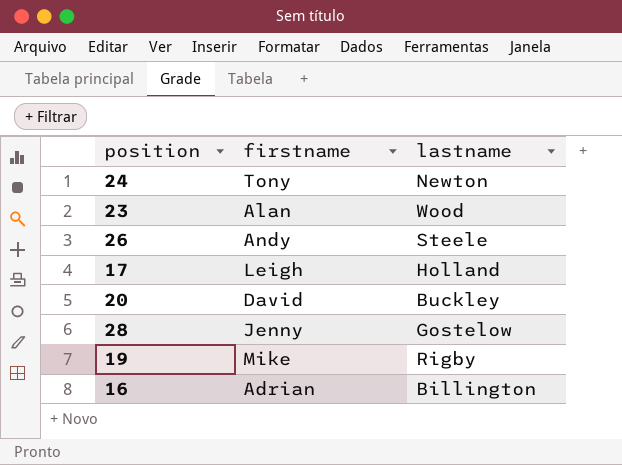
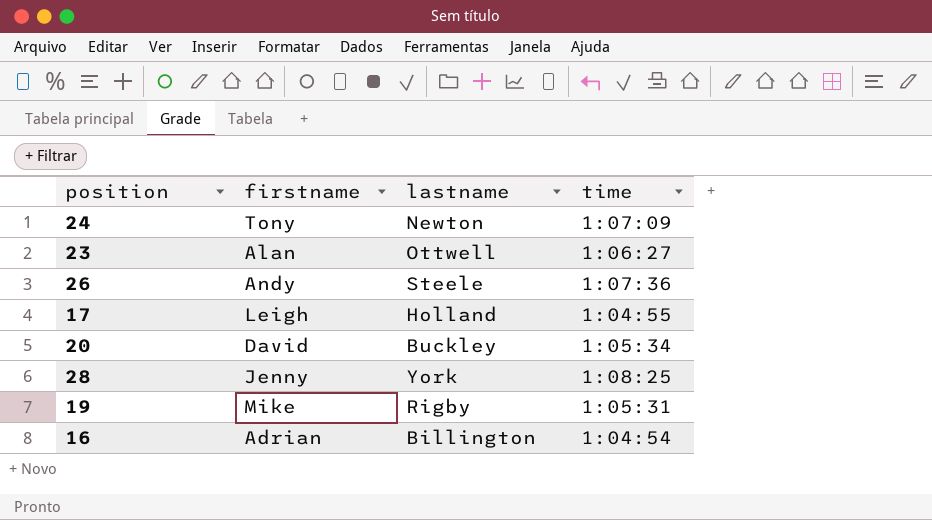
column time | position: none -> 4
23 | lastname: Wood -> Ottwell
28 | lastname: Gostelow -> York

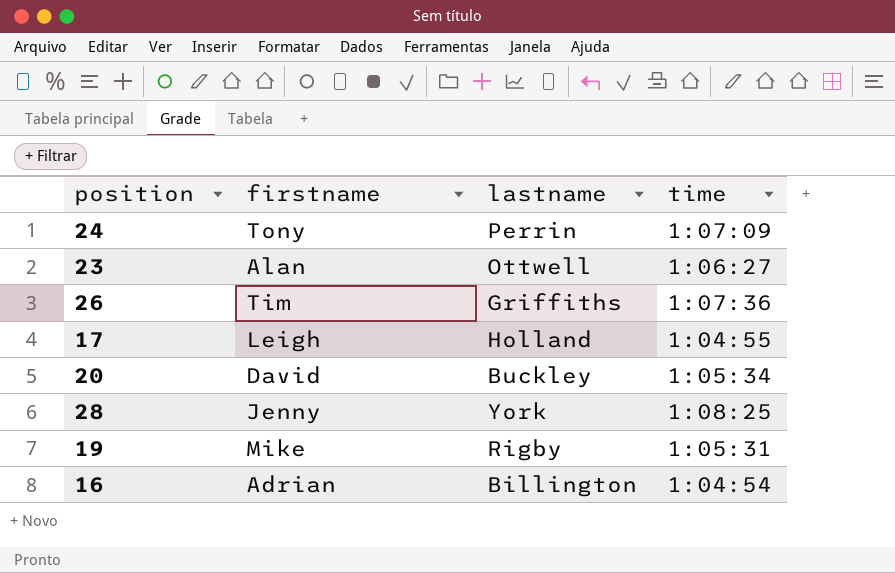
24 | lastname: Newton -> Perrin
26 | firstname: Andy -> Tim
26 | lastname: Steele -> Griffiths

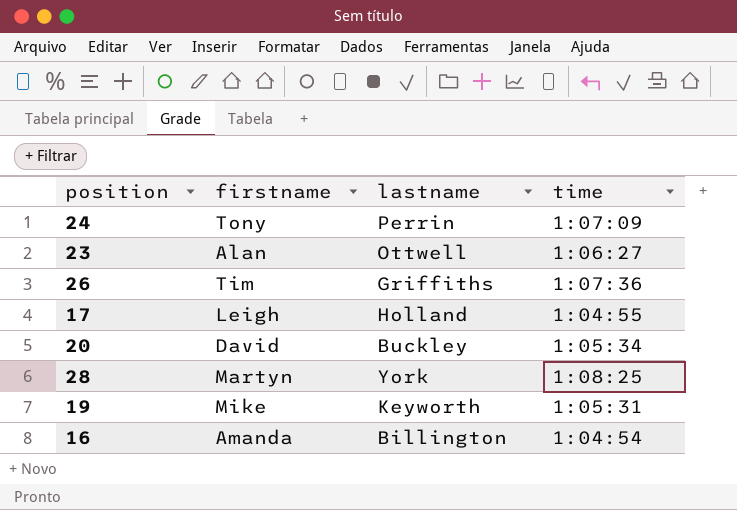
28 | firstname: Jenny -> Martyn
19 | lastname: Rigby -> Keyworth
16 | firstname: Adrian -> Amanda

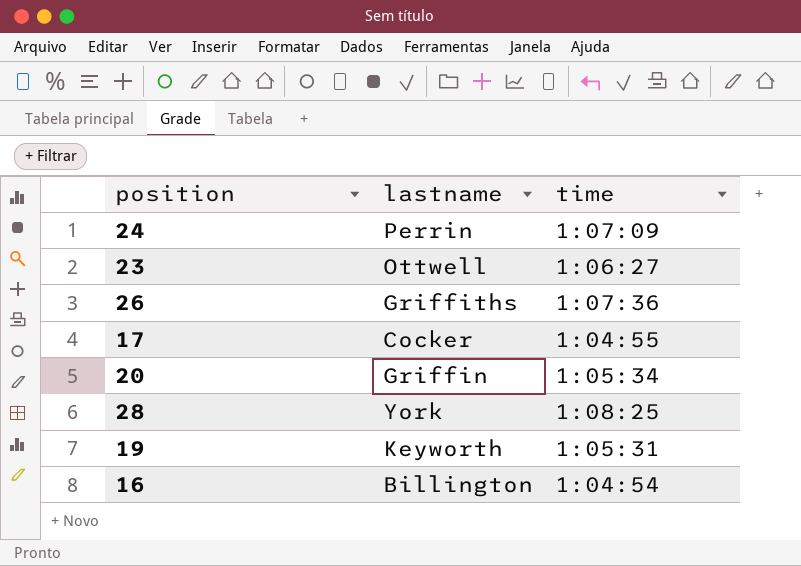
column firstname | position: 2 -> none
17 | lastname: Holland -> Cocker
20 | lastname: Buckley -> Griffin

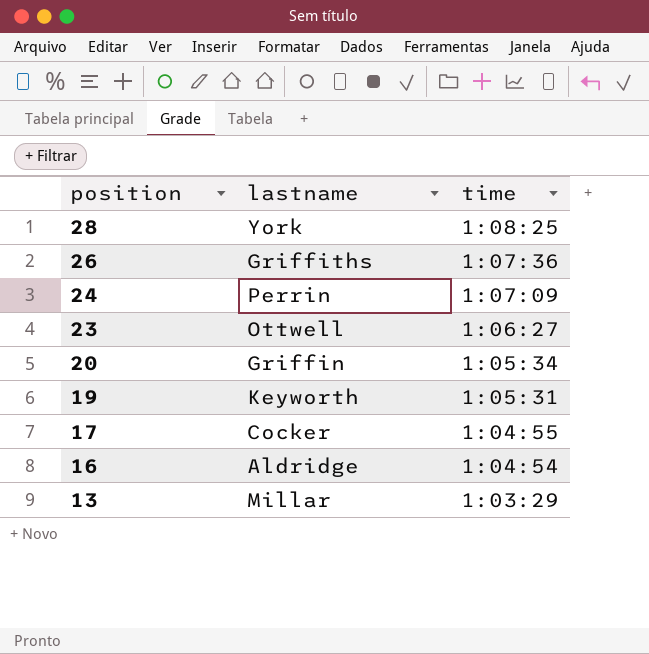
row order: none -> position descending
16 | lastname: Billington -> Aldridge
row 13: none -> Millar | 1:03:29

